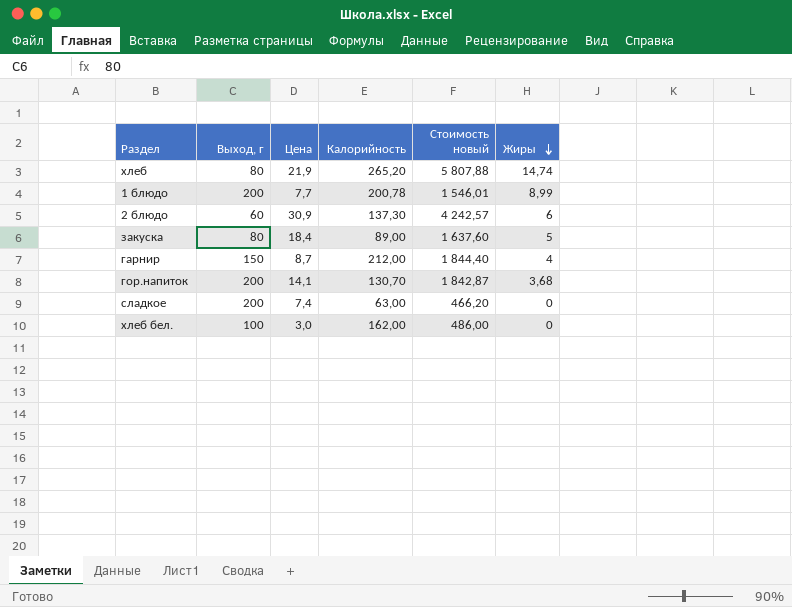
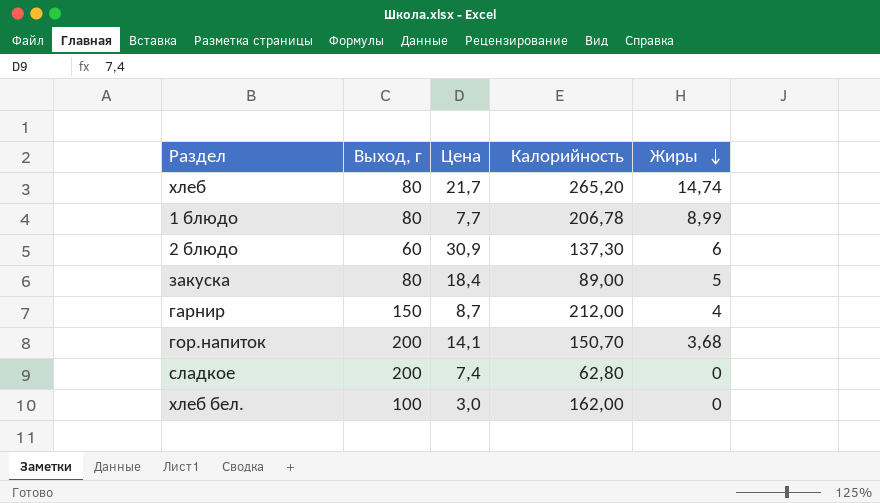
column Стоимость новый | formula: [Цена] * [Калорийность] -> none
хлеб | Цена: 21,9 -> 21,7
1 блюдо | Выход, г: 200 -> 80
1 блюдо | Калорийность: 200,78 -> 206,78
гор.напиток | Калорийность: 130,70 -> 150,70
сладкое | Калорийность: 63,00 -> 62,80

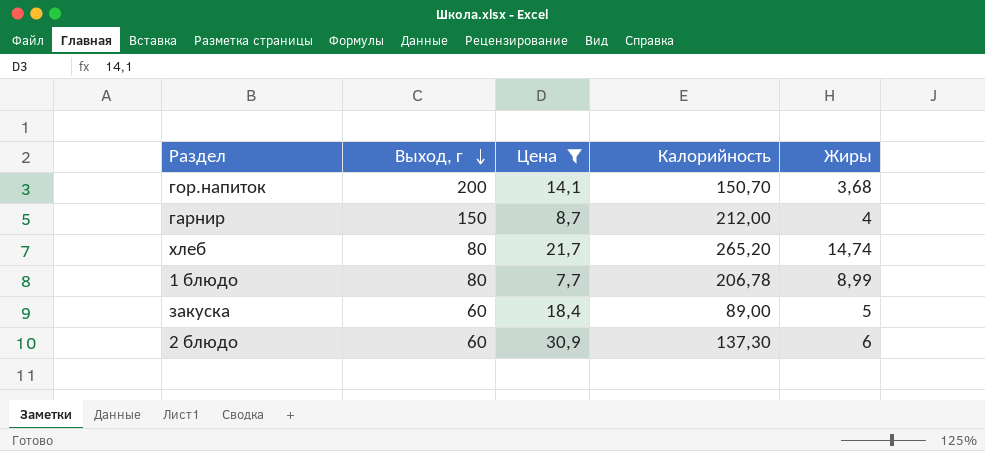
filter: none -> Цена >= 7,7
row order: Жиры descending -> Выход, г descending
закуска | Выход, г: 80 -> 60

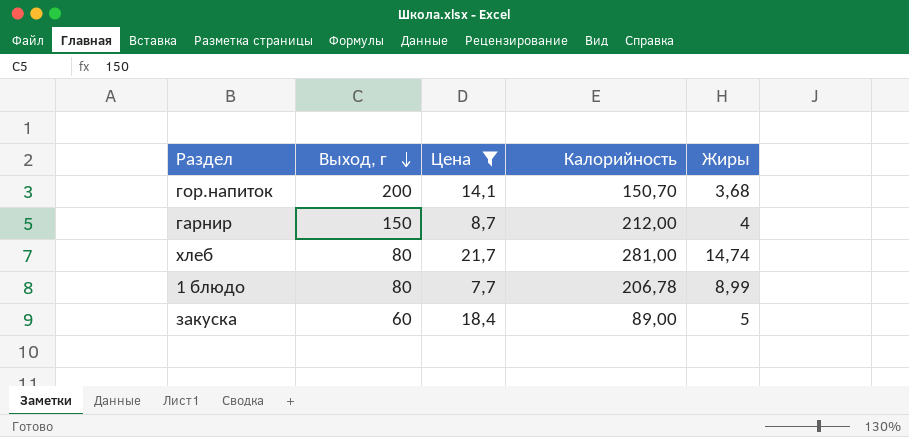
row 2 блюдо: 60 | 30,9 | 137,30 | 6 -> none
хлеб | Калорийность: 265,20 -> 281,00

